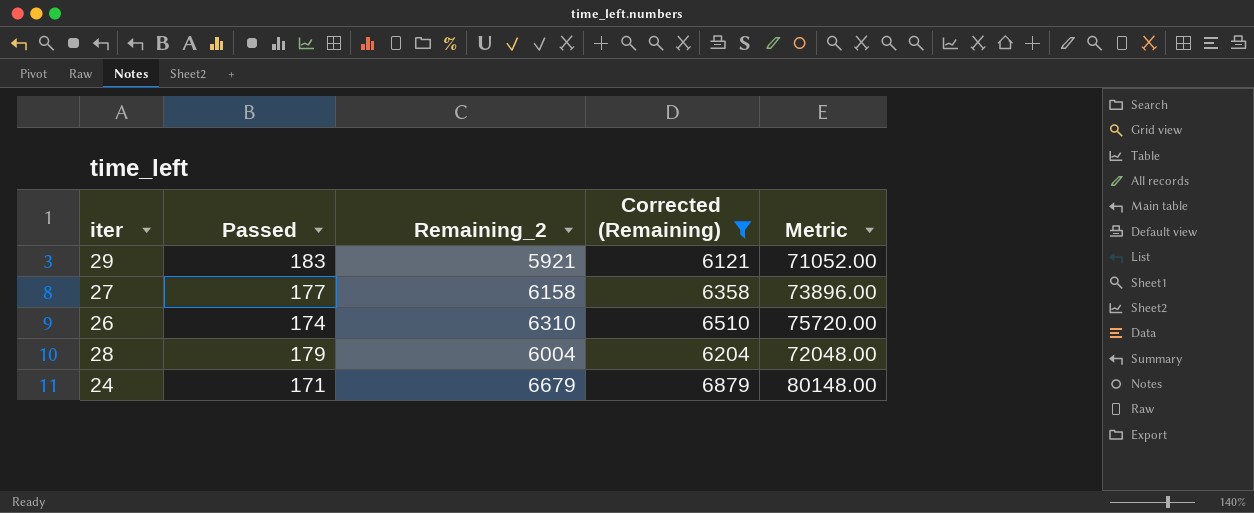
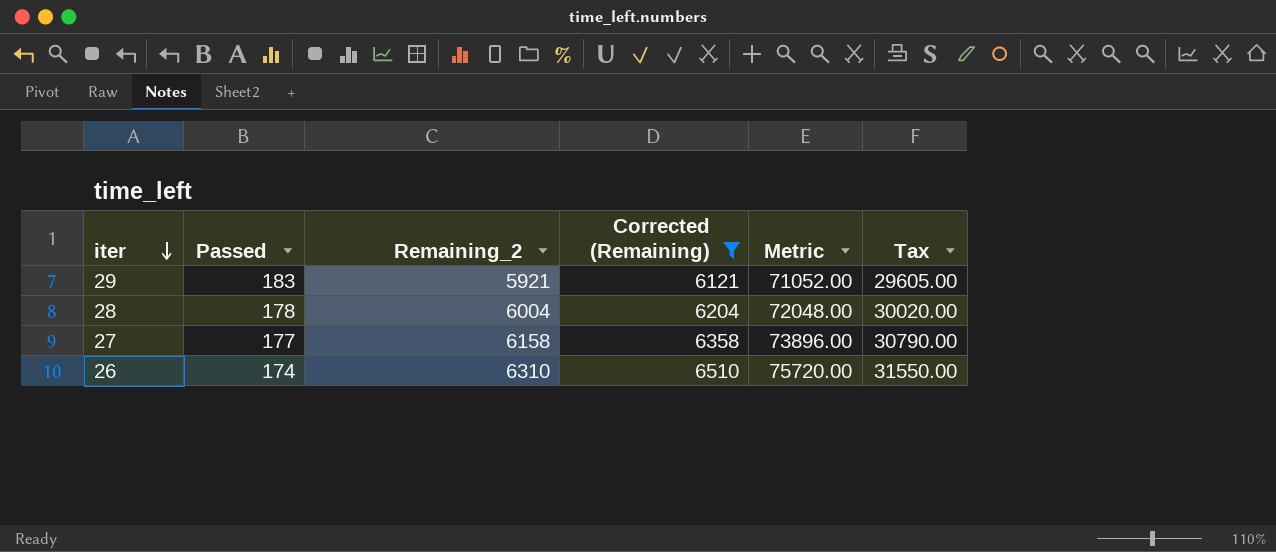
row order: none -> iter descending
column Tax | formula: none -> [Remaining_2] * 5
row 24: 171 | 6679 | 6879 | 80148.00 -> none
28 | Passed: 179 -> 178

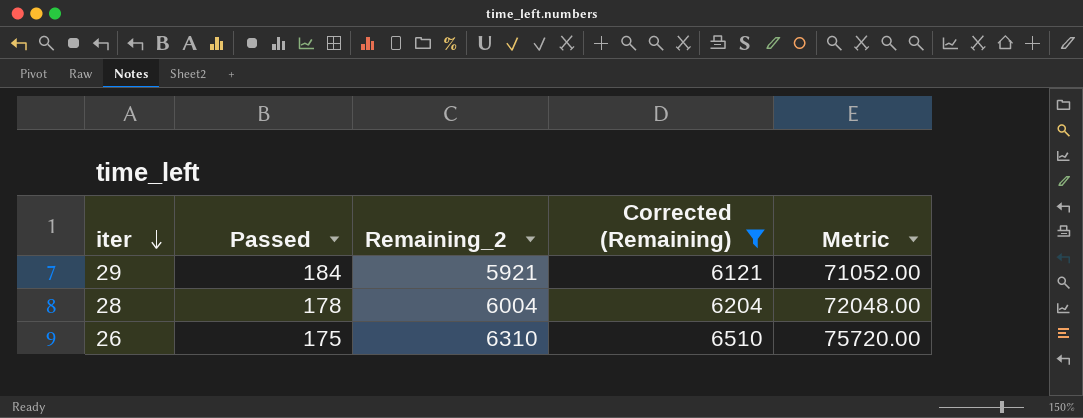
column Tax | formula: [Remaining_2] * 5 -> none
row 27: 177 | 6158 | 6358 | 73896.00 | 30790.00 -> none
29 | Passed: 183 -> 184
26 | Passed: 174 -> 175

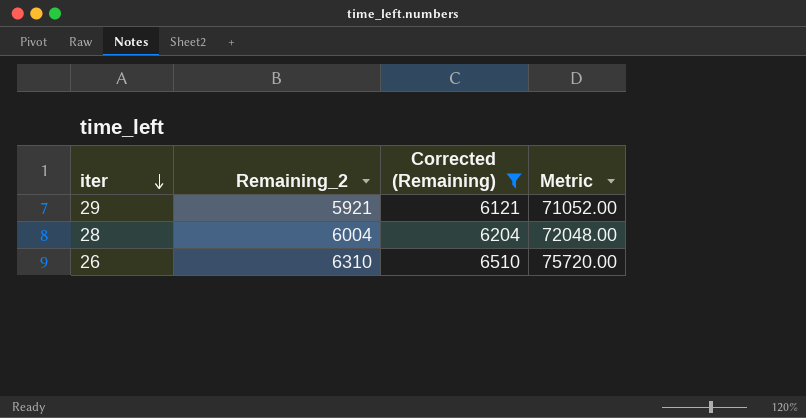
column Passed | position: 2 -> none

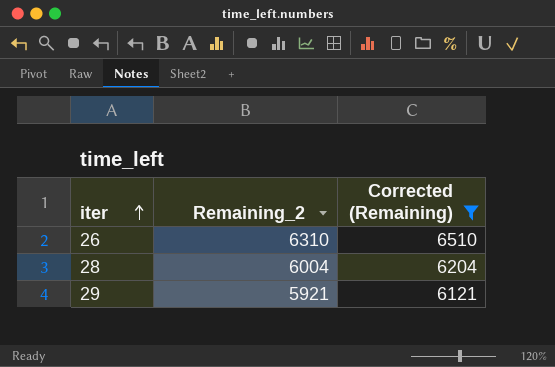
row order: iter descending -> iter ascending
column Metric | formula: [Remaining_2] * 12 -> none

